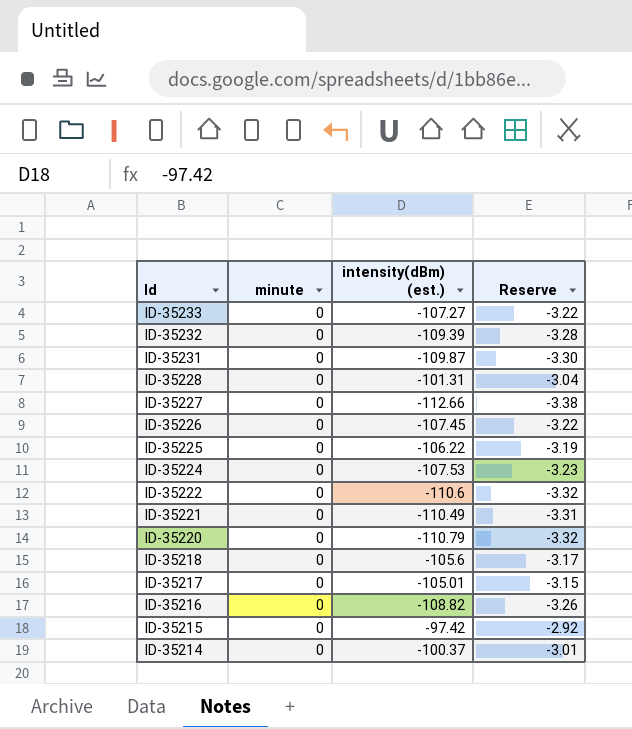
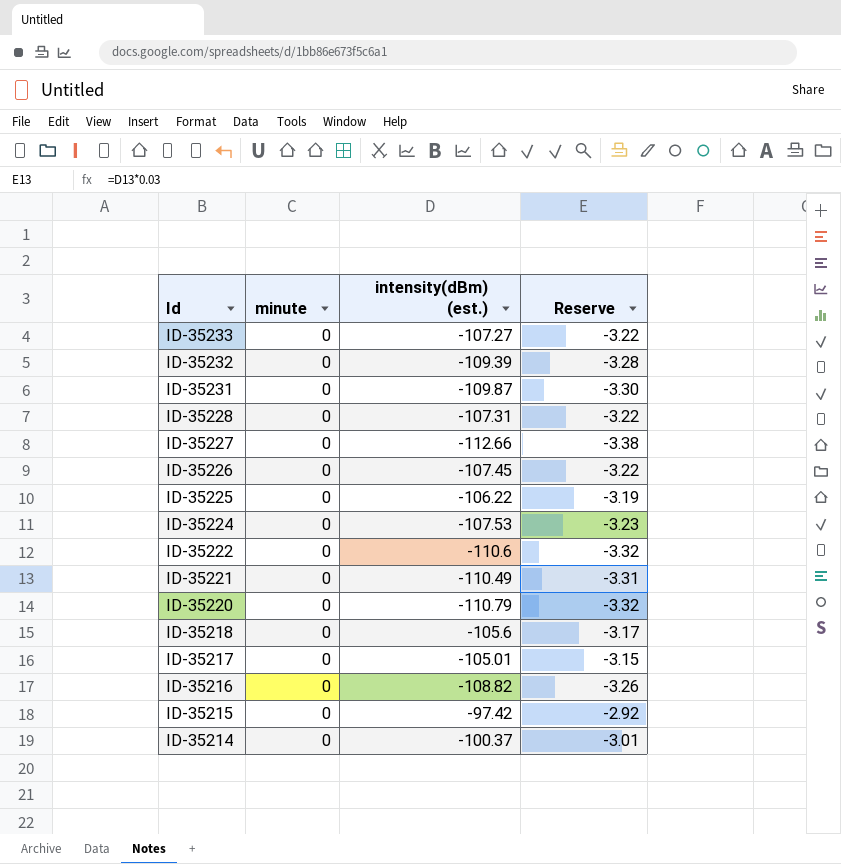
ID-35228 | intensity(dBm) (est.): -101.31 -> -107.31
ID-35228 | Reserve: -3.04 -> -3.22

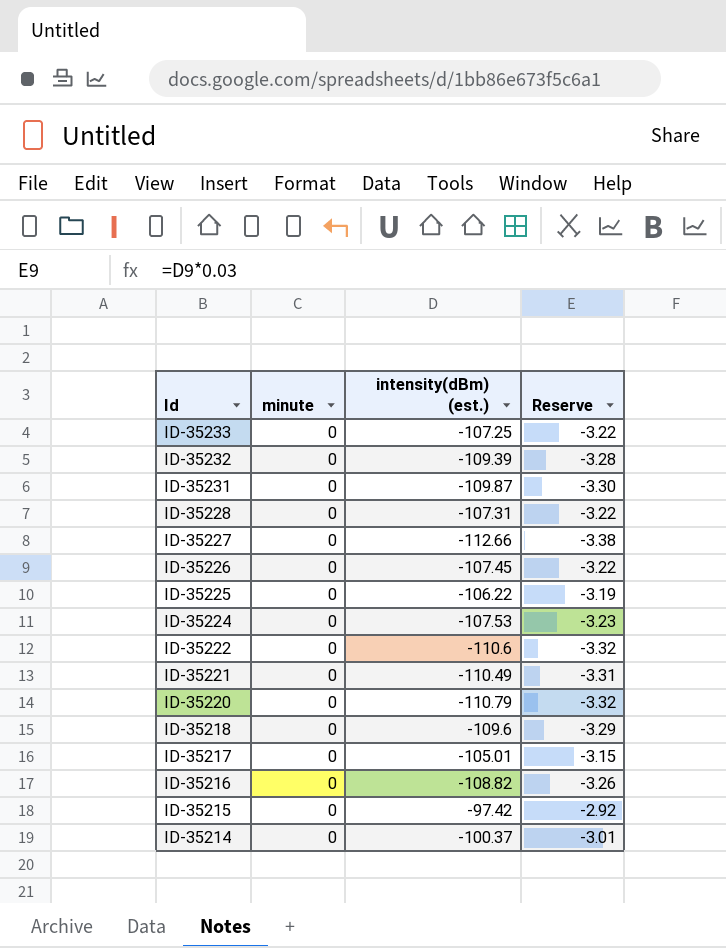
ID-35233 | intensity(dBm) (est.): -107.27 -> -107.25
ID-35218 | intensity(dBm) (est.): -105.6 -> -109.6
ID-35218 | Reserve: -3.17 -> -3.29

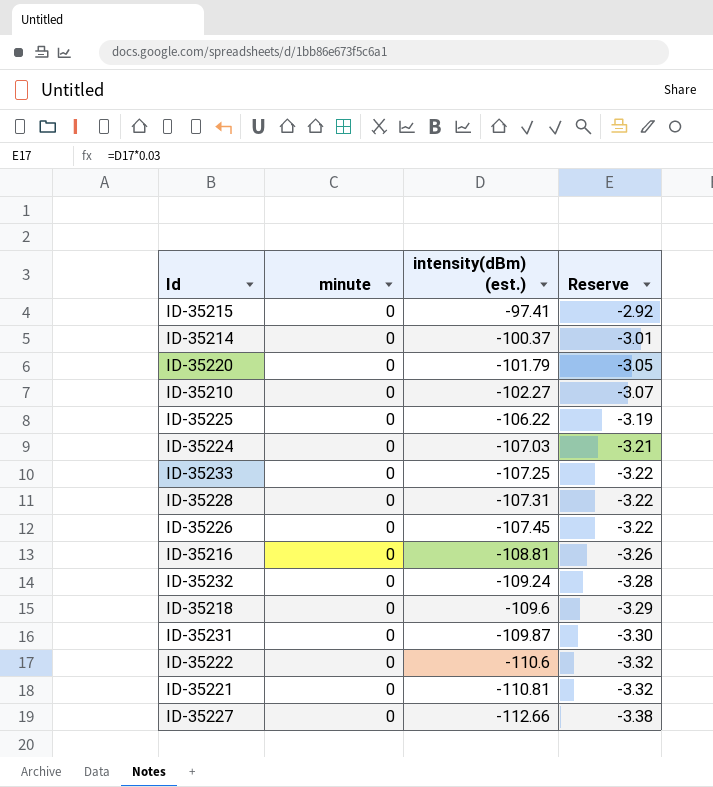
row order: Id descending -> intensity(dBm) (est.) descending
row ID-35217: 0 | -105.01 | -3.15 -> none
ID-35215 | intensity(dBm) (est.): -97.42 -> -97.41
ID-35220 | intensity(dBm) (est.): -110.79 -> -101.79
ID-35220 | Reserve: -3.32 -> -3.05
row ID-35210: none -> 0 | -102.27 | -3.07
ID-35224 | intensity(dBm) (est.): -107.53 -> -107.03
ID-35224 | Reserve: -3.23 -> -3.21
ID-35216 | intensity(dBm) (est.): -108.82 -> -108.81
ID-35232 | intensity(dBm) (est.): -109.39 -> -109.24
ID-35221 | intensity(dBm) (est.): -110.49 -> -110.81
ID-35221 | Reserve: -3.31 -> -3.32

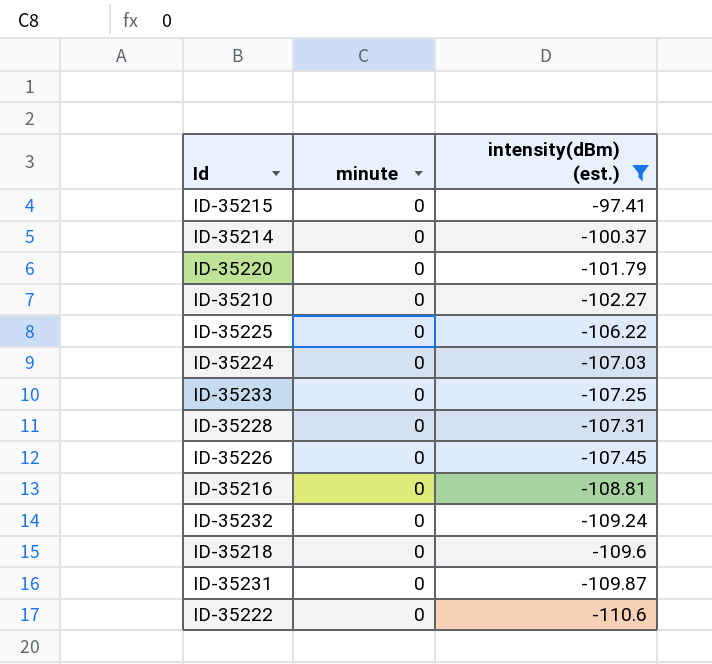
filter: none -> intensity(dBm) (est.) >= -110.6
column Reserve | formula: [intensity(dBm) (est.)] * 0.03 -> none

